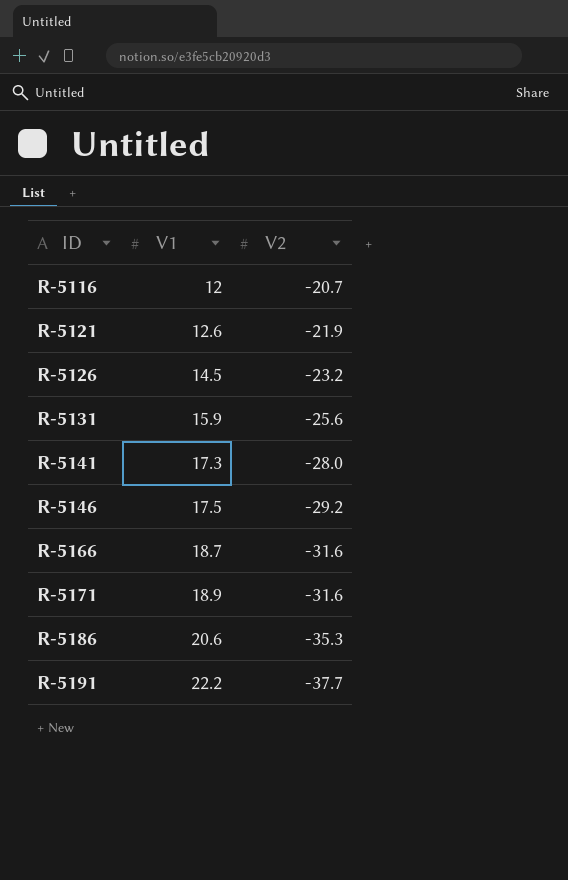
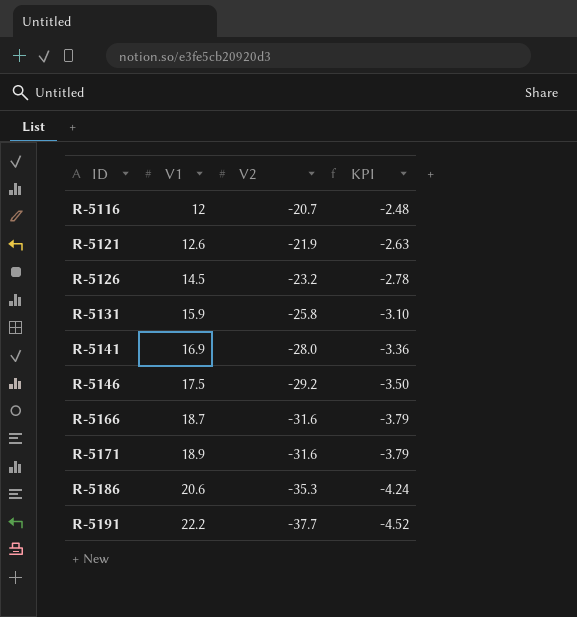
column KPI | formula: none -> [V2] * 0.12
R-5131 | V2: -25.6 -> -25.8
R-5141 | V1: 17.3 -> 16.9

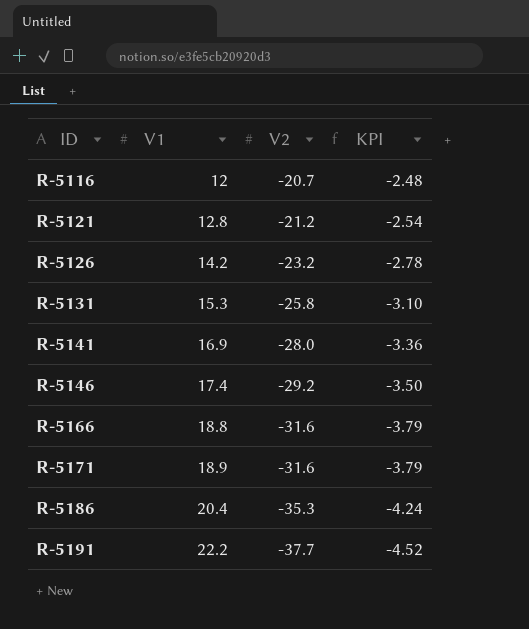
R-5121 | V1: 12.6 -> 12.8
R-5121 | V2: -21.9 -> -21.2
R-5121 | KPI: -2.63 -> -2.54
R-5126 | V1: 14.5 -> 14.2
R-5131 | V1: 15.9 -> 15.3
R-5146 | V1: 17.5 -> 17.4
R-5166 | V1: 18.7 -> 18.8
R-5186 | V1: 20.6 -> 20.4

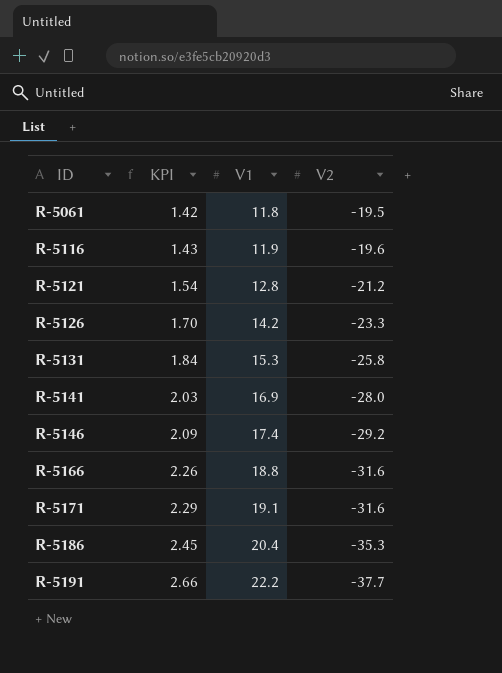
column KPI | formula: [V2] * 0.12 -> [V1] * 0.12
column KPI | position: 4 -> 2
row R-5061: none -> 1.42 | 11.8 | -19.5
R-5116 | V1: 12 -> 11.9
R-5116 | V2: -20.7 -> -19.6
R-5126 | V2: -23.2 -> -23.3
R-5171 | V1: 18.9 -> 19.1

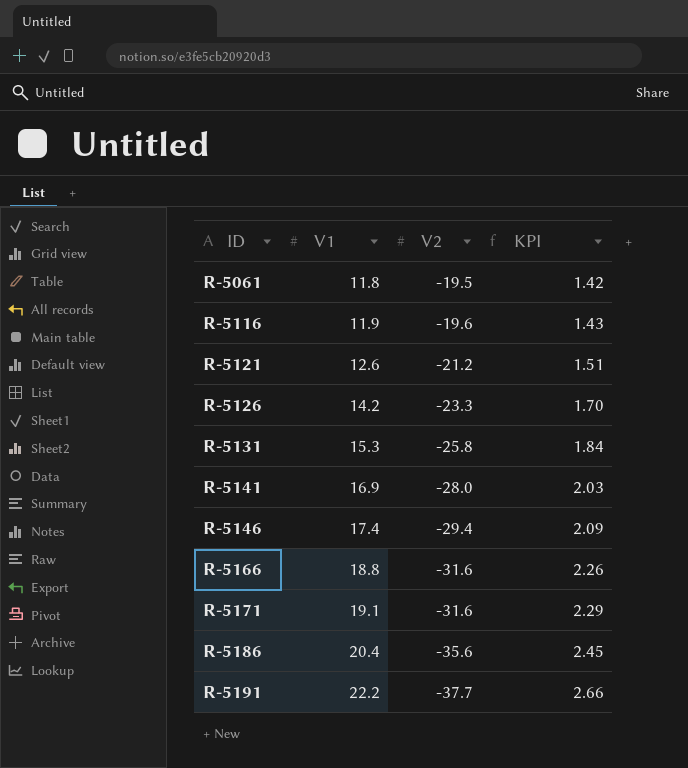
column KPI | position: 2 -> 4
R-5121 | V1: 12.8 -> 12.6
R-5121 | KPI: 1.54 -> 1.51
R-5146 | V2: -29.2 -> -29.4
R-5186 | V2: -35.3 -> -35.6

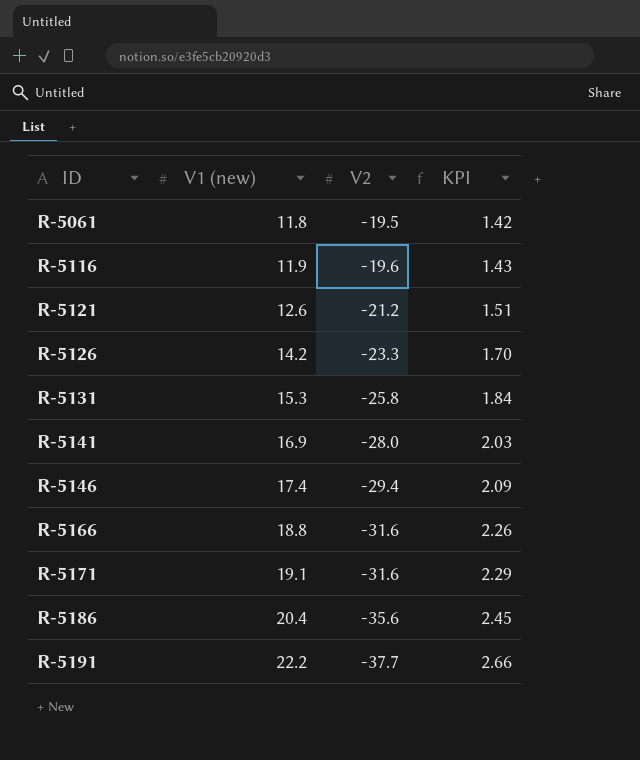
column name: V1 -> V1 (new)

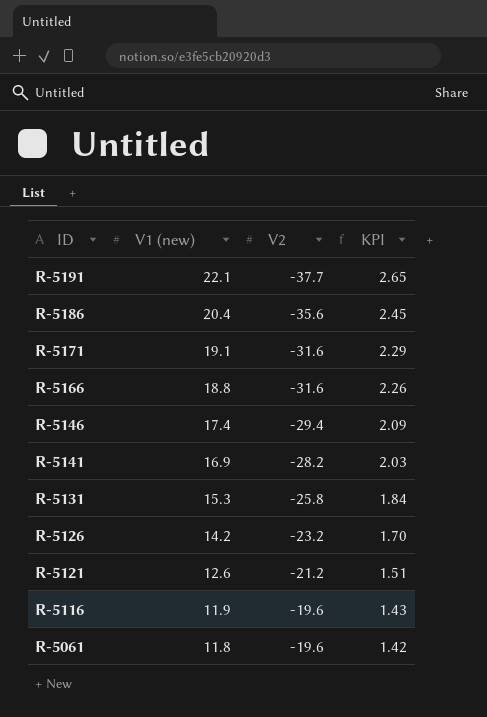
row order: ID ascending -> ID descending
R-5191 | V1 (new): 22.2 -> 22.1
R-5191 | KPI: 2.66 -> 2.65
R-5141 | V2: -28.0 -> -28.2
R-5126 | V2: -23.3 -> -23.2
R-5061 | V2: -19.5 -> -19.6

